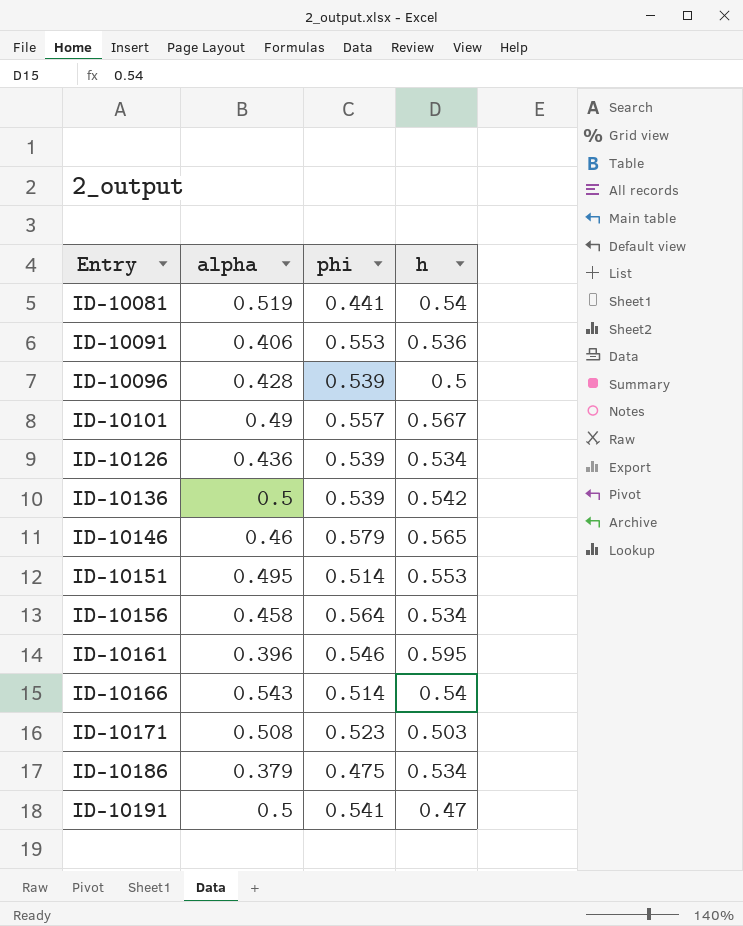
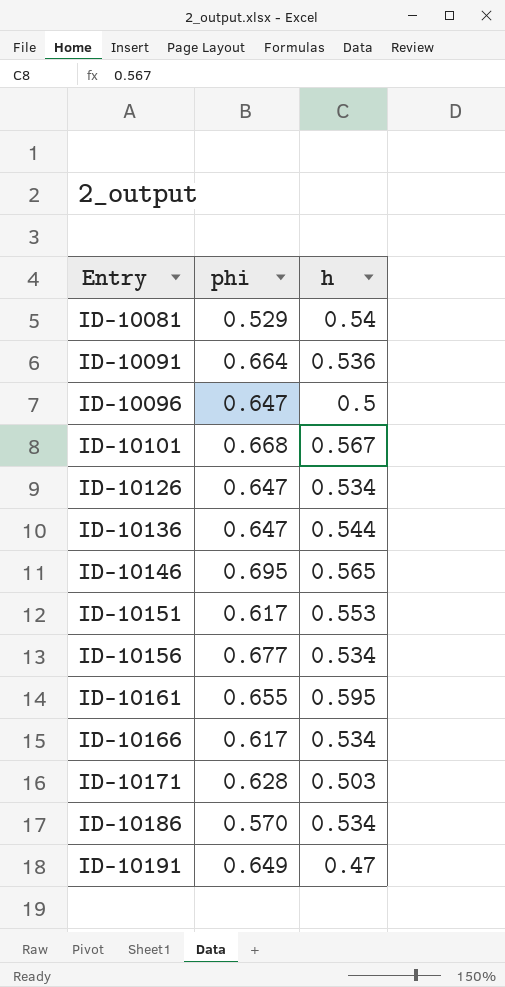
column alpha | position: 2 -> none
ID-10081 | phi: 0.441 -> 0.529
ID-10091 | phi: 0.553 -> 0.664
ID-10096 | phi: 0.539 -> 0.647
ID-10101 | phi: 0.557 -> 0.668
ID-10126 | phi: 0.539 -> 0.647
ID-10136 | phi: 0.539 -> 0.647
ID-10136 | h: 0.542 -> 0.544
ID-10146 | phi: 0.579 -> 0.695
ID-10151 | phi: 0.514 -> 0.617
ID-10156 | phi: 0.564 -> 0.677
ID-10161 | phi: 0.546 -> 0.655
ID-10166 | phi: 0.514 -> 0.617
ID-10166 | h: 0.54 -> 0.534
ID-10171 | phi: 0.523 -> 0.628
ID-10186 | phi: 0.475 -> 0.570
ID-10191 | phi: 0.541 -> 0.649

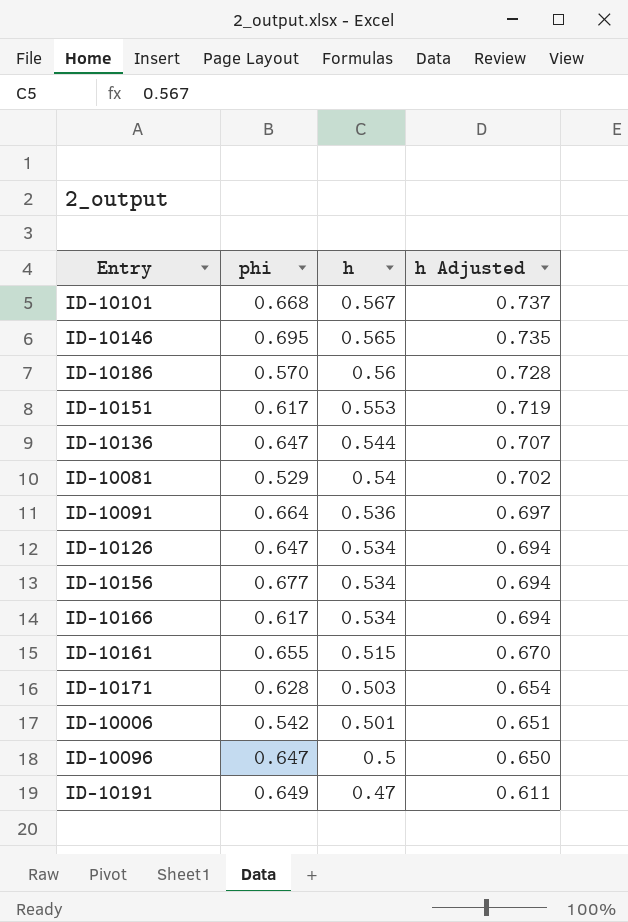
row order: Entry ascending -> h descending
column h Adjusted | formula: none -> [h] * 1.3
ID-10186 | h: 0.534 -> 0.56
ID-10161 | h: 0.595 -> 0.515
row ID-10006: none -> 0.542 | 0.501 | 0.651

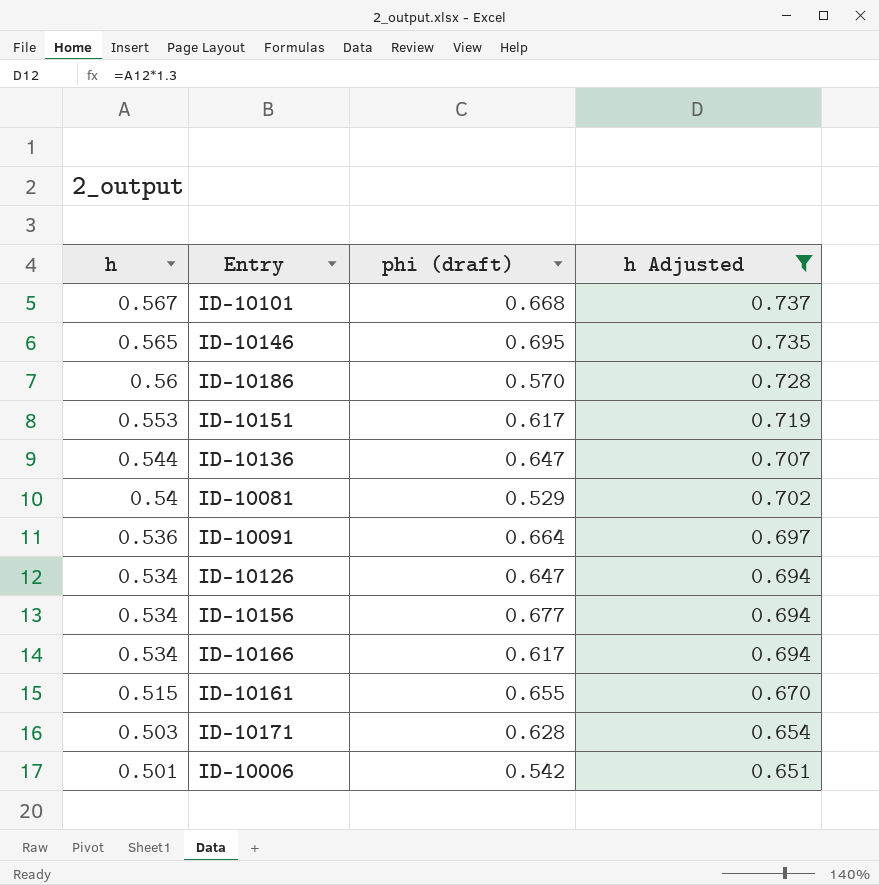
filter: none -> h Adjusted >= 0.651
column h | position: 3 -> 1
column name: phi -> phi (draft)

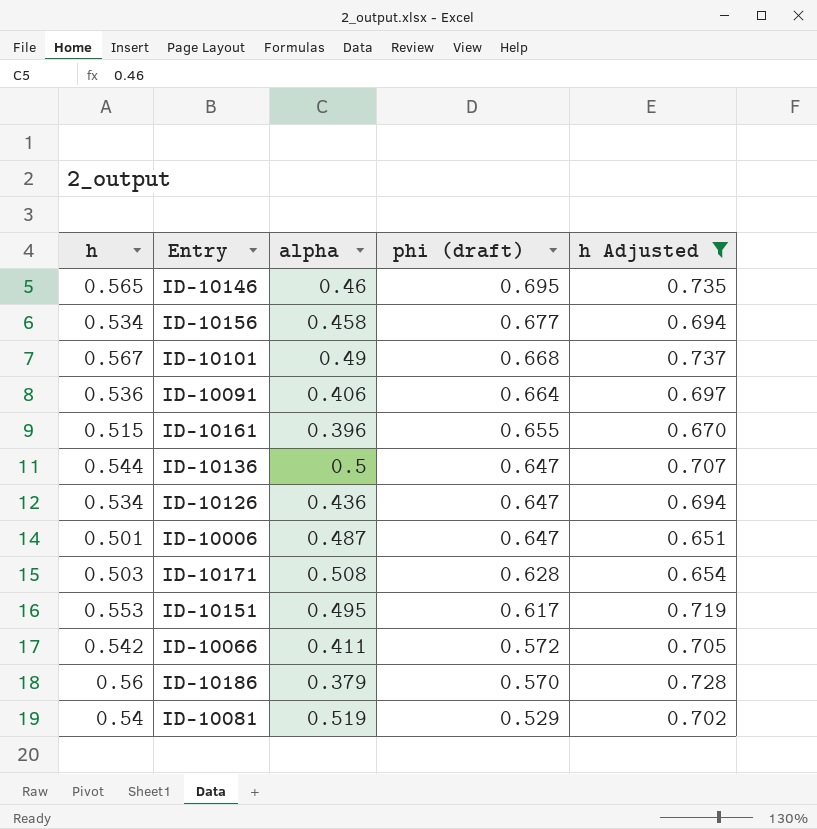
row order: h descending -> phi (draft) descending
column alpha | position: none -> 3
row ID-10166: 0.534 | 0.617 | 0.694 -> none
ID-10006 | phi (draft): 0.542 -> 0.647
row ID-10066: none -> 0.542 | 0.411 | 0.572 | 0.705

